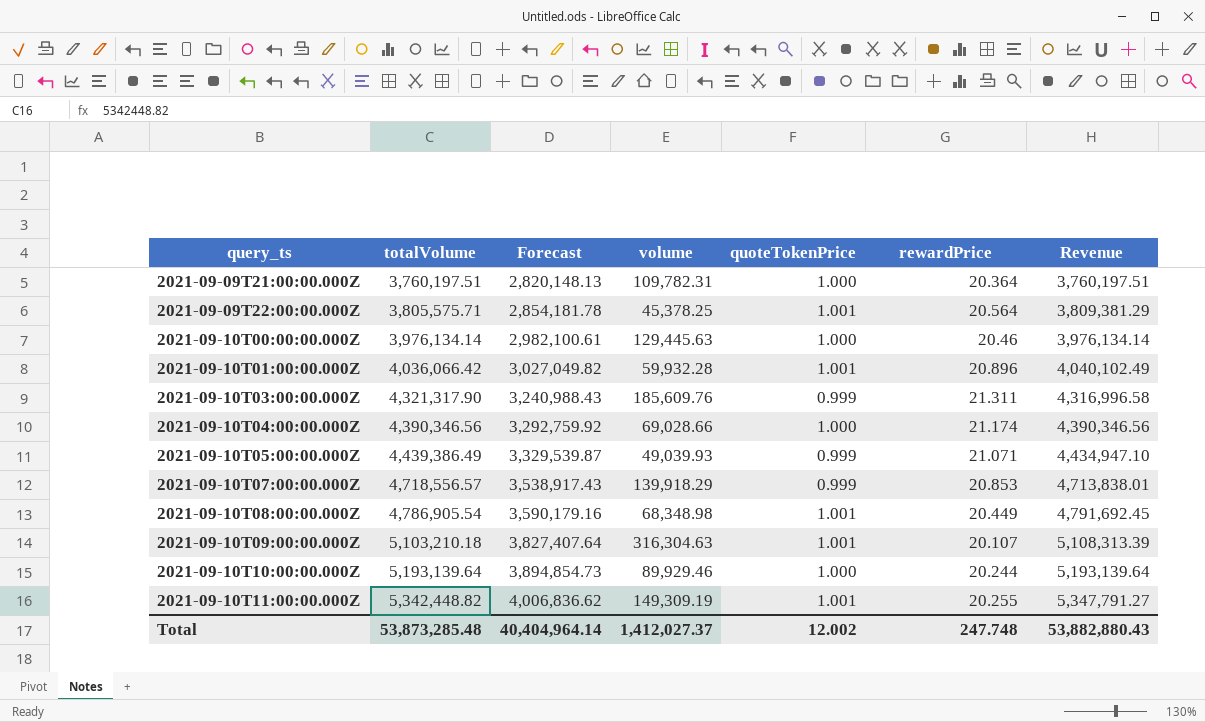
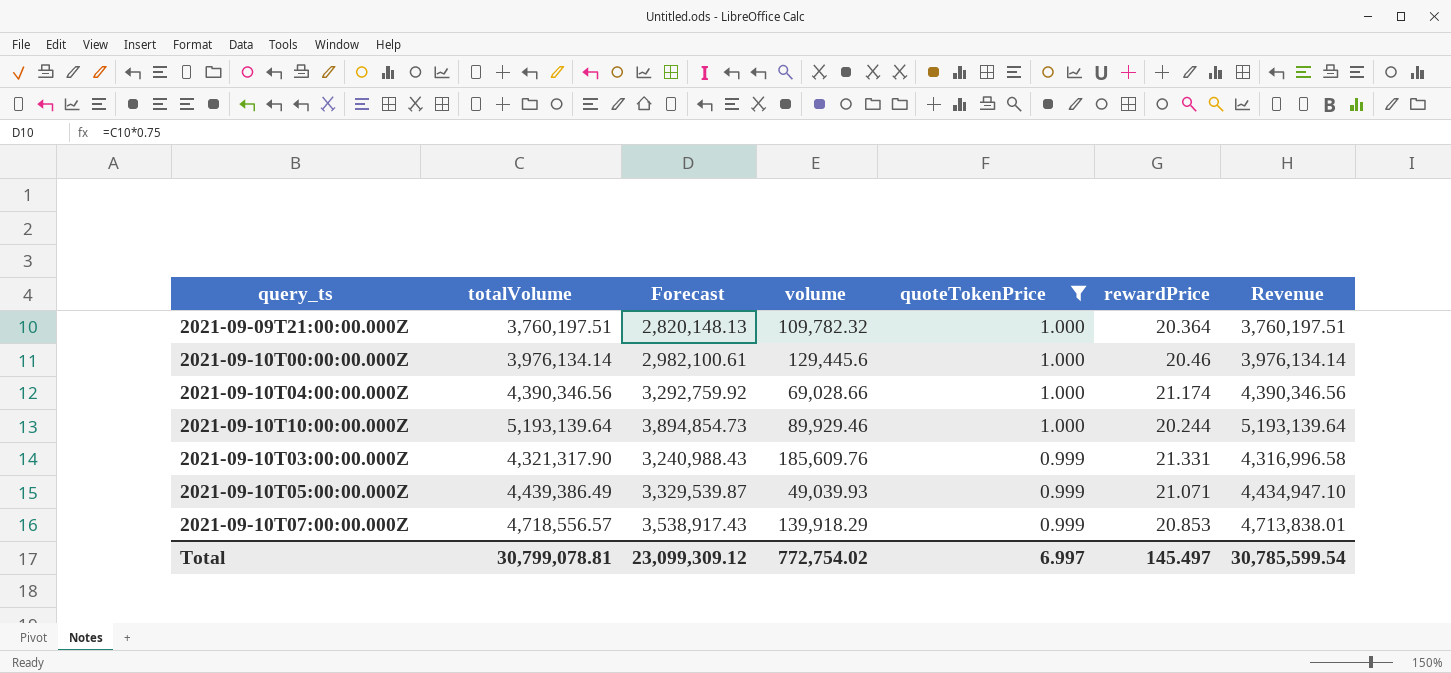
filter: none -> quoteTokenPrice != 1.001
row order: query_ts ascending -> quoteTokenPrice descending
2021-09-09T21:00:00.000Z | volume: 109,782.31 -> 109,782.32
2021-09-10T00:00:00.000Z | volume: 129,445.63 -> 129,445.6
2021-09-10T03:00:00.000Z | rewardPrice: 21.311 -> 21.331
Total | totalVolume: 53,873,285.48 -> 30,799,078.81
Total | Forecast: 40,404,964.14 -> 23,099,309.12
Total | volume: 1,412,027.37 -> 772,754.02
Total | quoteTokenPrice: 12.002 -> 6.997
Total | rewardPrice: 247.748 -> 145.497
Total | Revenue: 53,882,880.43 -> 30,785,599.54

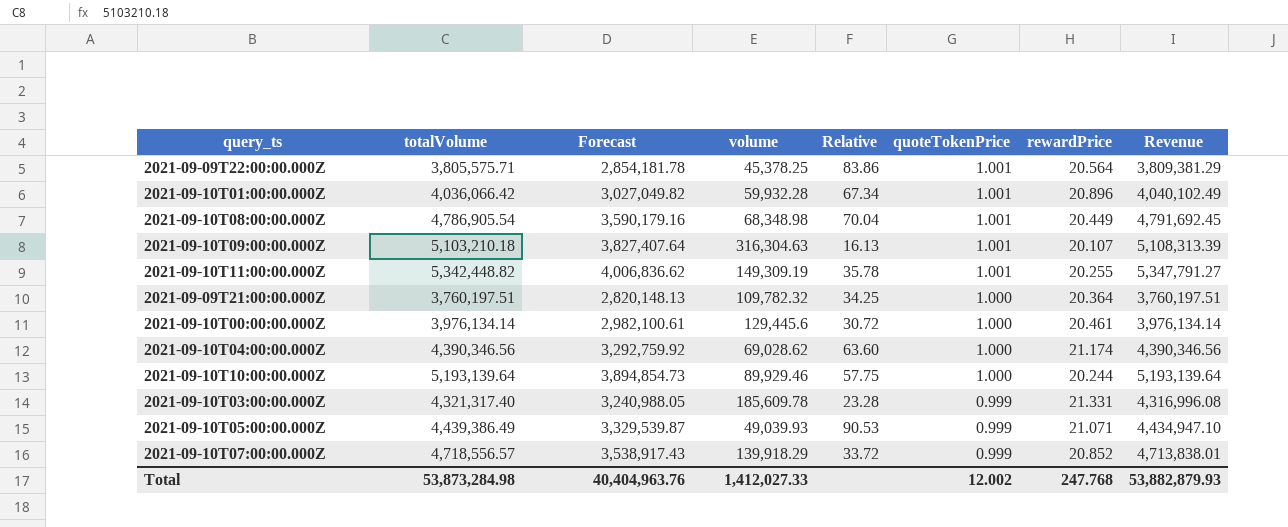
filter: quoteTokenPrice != 1.001 -> none
column Relative | formula: none -> [totalVolume] / [volume]
2021-09-10T00:00:00.000Z | rewardPrice: 20.46 -> 20.461
2021-09-10T04:00:00.000Z | volume: 69,028.66 -> 69,028.62
2021-09-10T03:00:00.000Z | totalVolume: 4,321,317.90 -> 4,321,317.40
2021-09-10T03:00:00.000Z | Forecast: 3,240,988.43 -> 3,240,988.05
2021-09-10T03:00:00.000Z | volume: 185,609.76 -> 185,609.78
2021-09-10T03:00:00.000Z | Revenue: 4,316,996.58 -> 4,316,996.08
2021-09-10T07:00:00.000Z | rewardPrice: 20.853 -> 20.852
Total | totalVolume: 30,799,078.81 -> 53,873,284.98
Total | Forecast: 23,099,309.12 -> 40,404,963.76
Total | volume: 772,754.02 -> 1,412,027.33
Total | quoteTokenPrice: 6.997 -> 12.002
Total | rewardPrice: 145.497 -> 247.768
Total | Revenue: 30,785,599.54 -> 53,882,879.93

